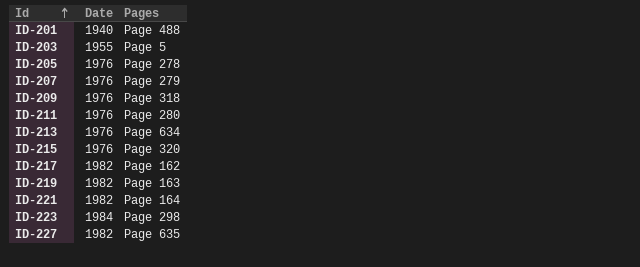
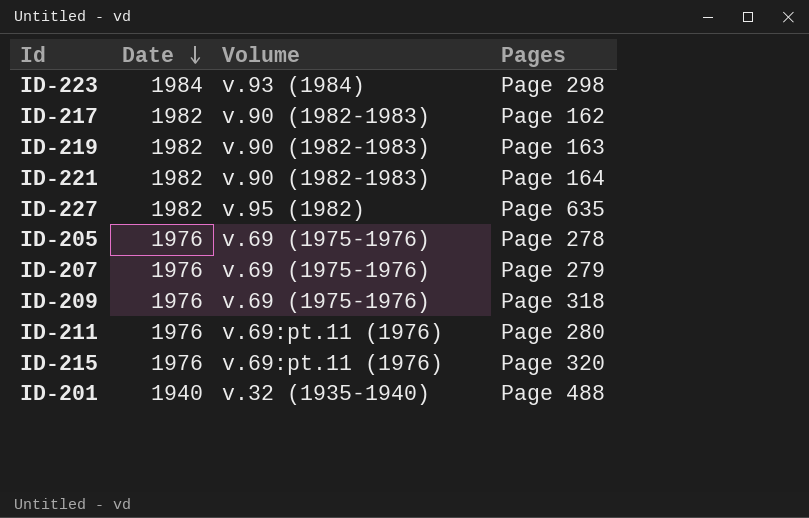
row order: Id ascending -> Date descending
column Volume | position: none -> 3
row ID-203: 1955 | Page 5 -> none
row ID-213: 1976 | Page 634 -> none

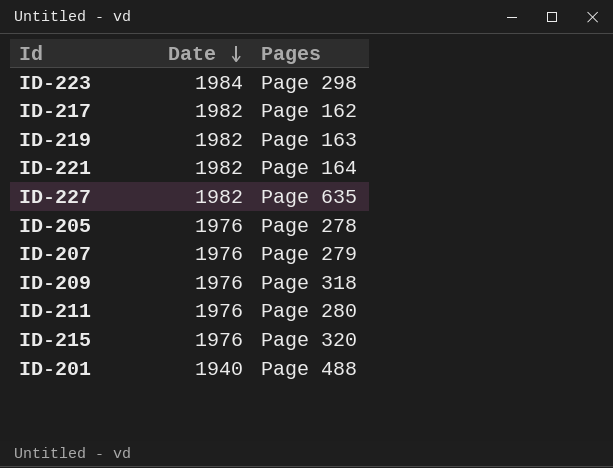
column Volume | position: 3 -> none

